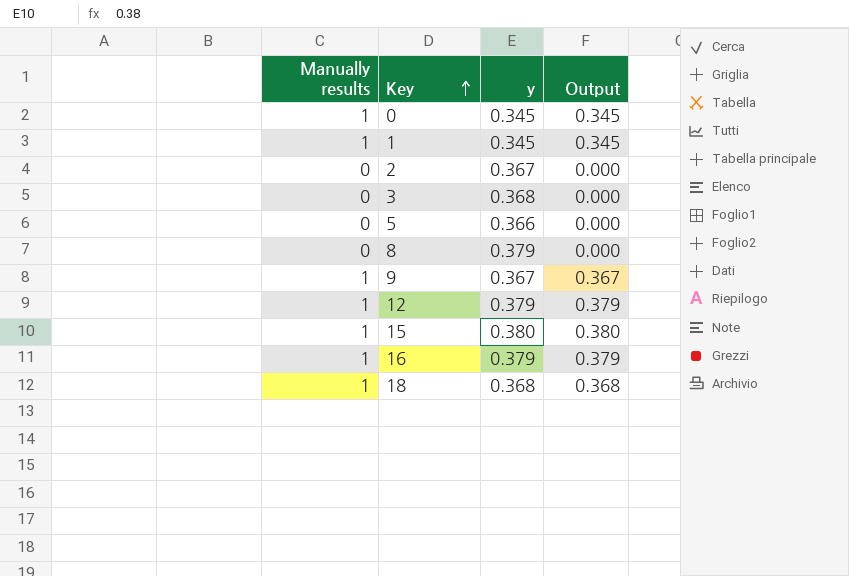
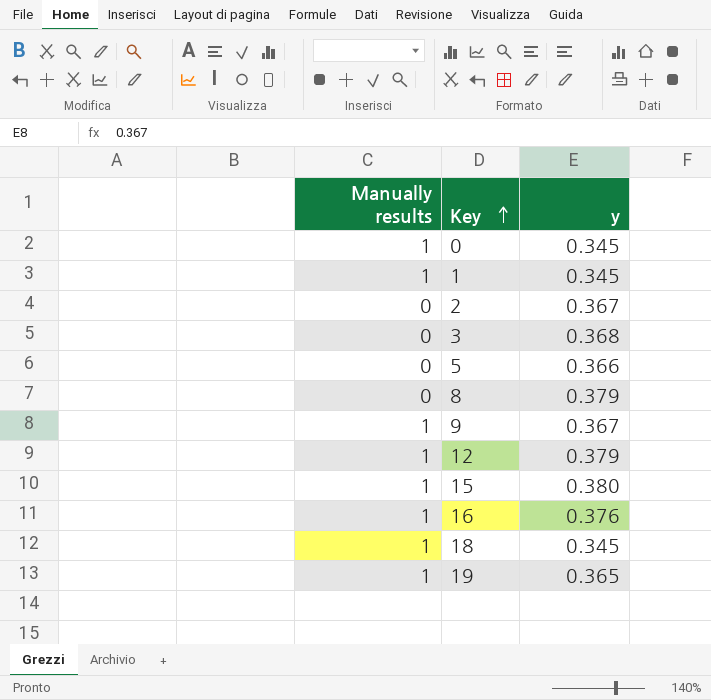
column Output | formula: [Manually results] * [y] -> none
16 | y: 0.379 -> 0.376
18 | y: 0.368 -> 0.345
row 19: none -> 1 | 0.365

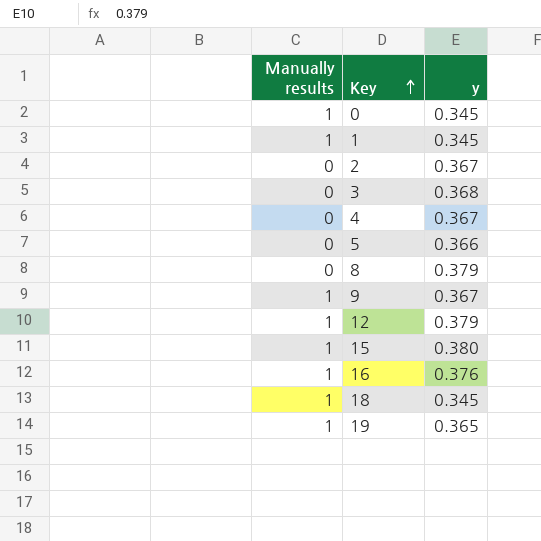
row 4: none -> 0 | 0.367

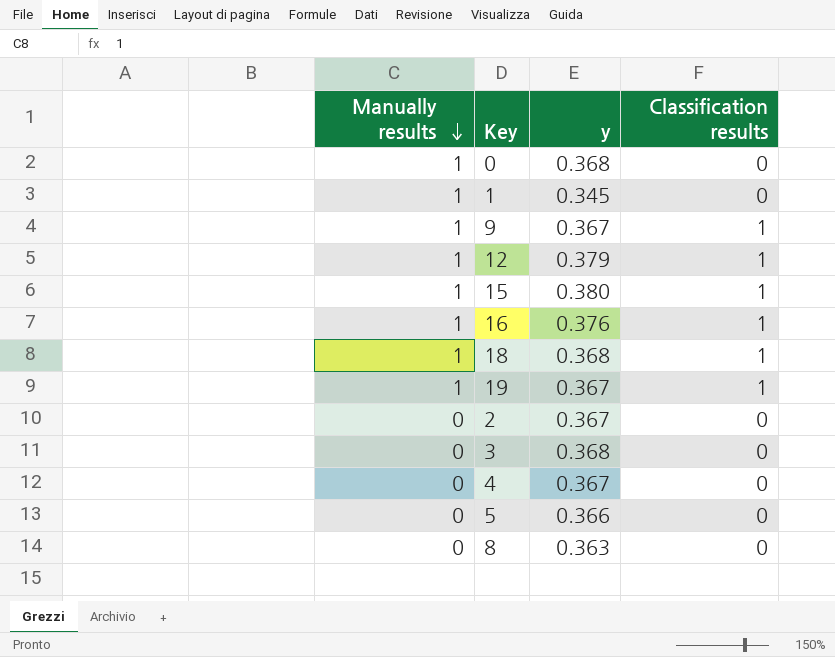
row order: Key ascending -> Manually results descending
column Classification results | position: none -> 4
0 | y: 0.345 -> 0.368
18 | y: 0.345 -> 0.368
19 | y: 0.365 -> 0.367
8 | y: 0.379 -> 0.363

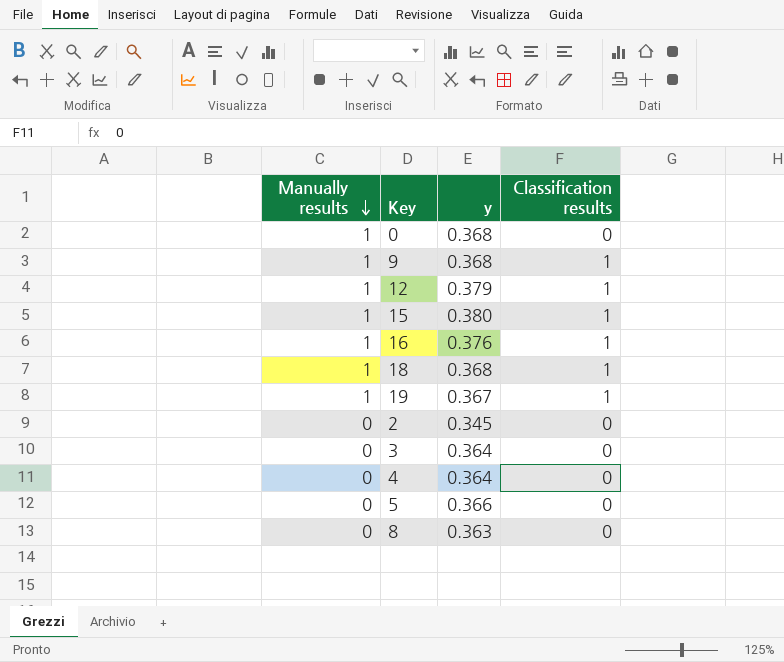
row 1: 1 | 0.345 | 0 -> none
9 | y: 0.367 -> 0.368
2 | y: 0.367 -> 0.345
3 | y: 0.368 -> 0.364
4 | y: 0.367 -> 0.364

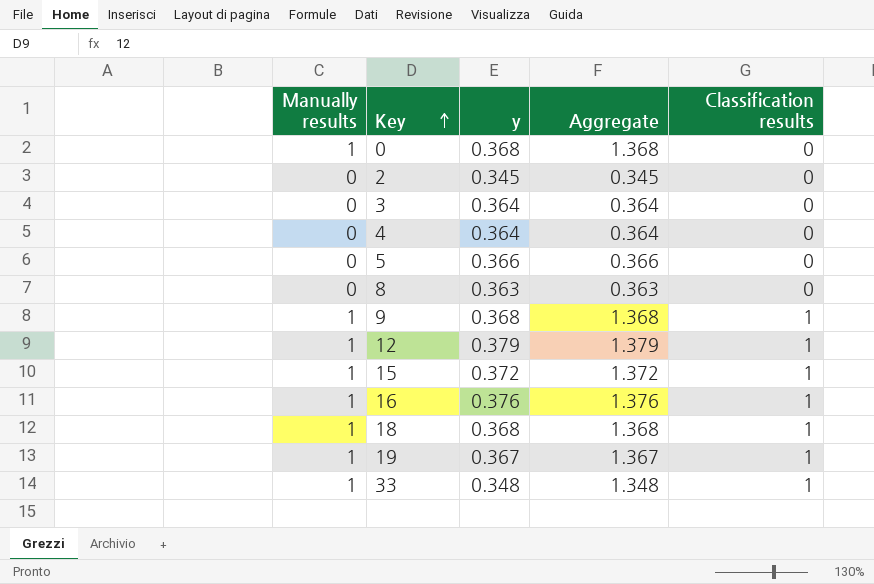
row order: Manually results descending -> Key ascending
column Aggregate | formula: none -> [Manually results] + [y]
15 | y: 0.380 -> 0.372
row 33: none -> 1 | 0.348 | 1.348 | 1

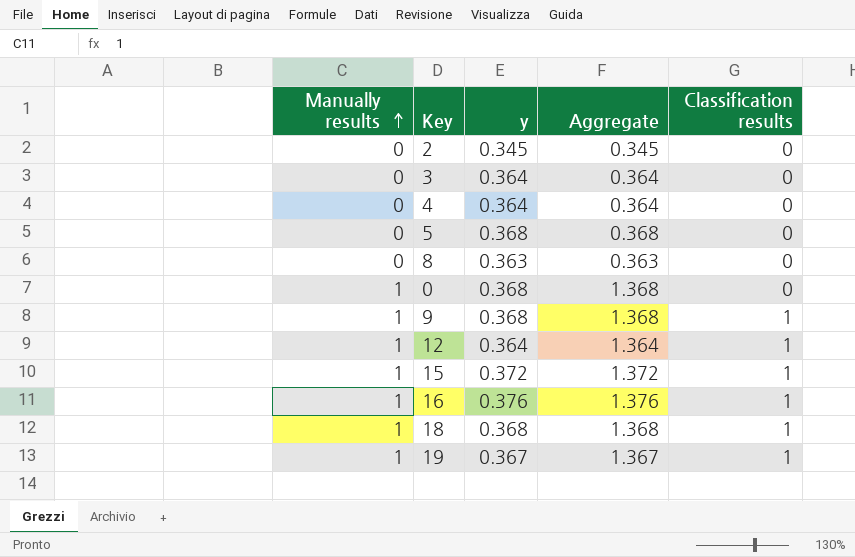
row order: Key ascending -> Manually results ascending
row 33: 1 | 0.348 | 1.348 | 1 -> none
5 | y: 0.366 -> 0.368
5 | Aggregate: 0.366 -> 0.368
12 | y: 0.379 -> 0.364
12 | Aggregate: 1.379 -> 1.364

